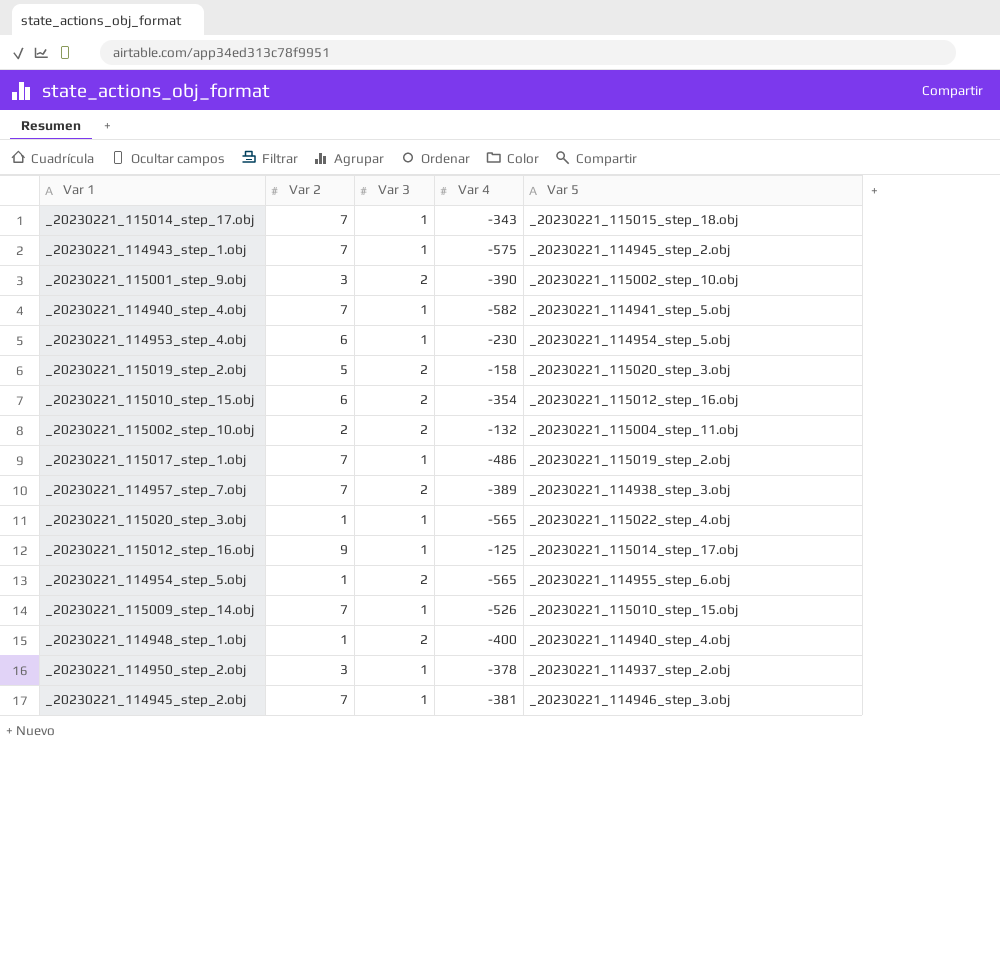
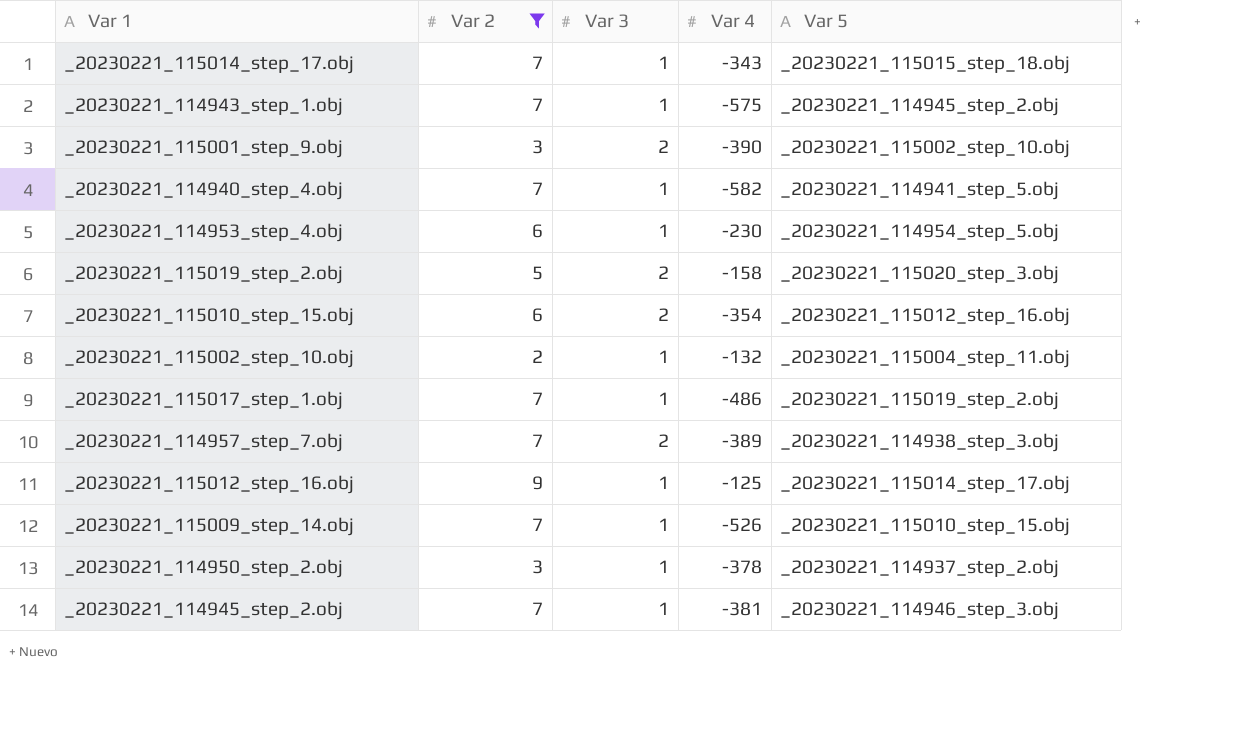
filter: none -> Var 2 != 1
_20230221_115002_step_10.obj | Var 3: 2 -> 1

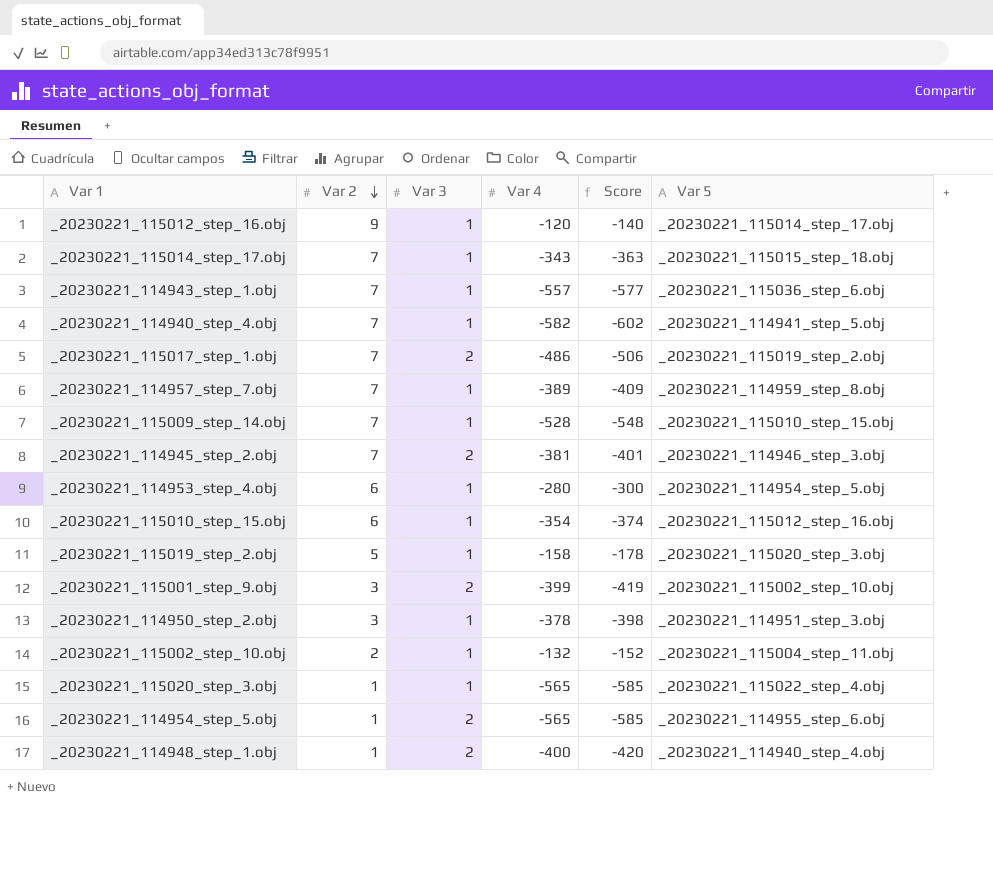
filter: Var 2 != 1 -> none
row order: none -> Var 2 descending
column Score | formula: none -> [Var 4] - 20
_20230221_115012_step_16.obj | Var 4: -125 -> -120
_20230221_114943_step_1.obj | Var 4: -575 -> -557
_20230221_114943_step_1.obj | Var 5: _20230221_114945_step_2.obj -> _20230221_115036_step_6.obj
_20230221_115017_step_1.obj | Var 3: 1 -> 2
_20230221_114957_step_7.obj | Var 3: 2 -> 1
_20230221_114957_step_7.obj | Var 5: _20230221_114938_step_3.obj -> _20230221_114959_step_8.obj
_20230221_115009_step_14.obj | Var 4: -526 -> -528
_20230221_114945_step_2.obj | Var 3: 1 -> 2
_20230221_114953_step_4.obj | Var 4: -230 -> -280
_20230221_115010_step_15.obj | Var 3: 2 -> 1
_20230221_115019_step_2.obj | Var 3: 2 -> 1
_20230221_115001_step_9.obj | Var 4: -390 -> -399
_20230221_114950_step_2.obj | Var 5: _20230221_114937_step_2.obj -> _20230221_114951_step_3.obj

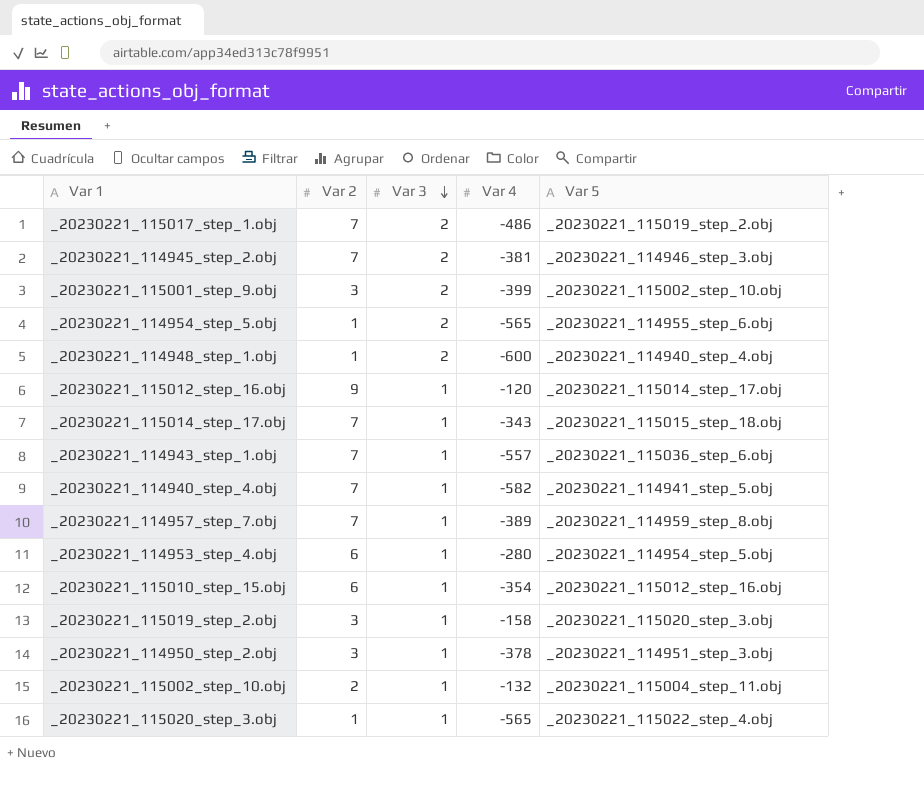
row order: Var 2 descending -> Var 3 descending
column Score | formula: [Var 4] - 20 -> none
row _20230221_115009_step_14.obj: 7 | 1 | -528 | -548 | _20230221_115010_step_15.obj -> none
_20230221_114948_step_1.obj | Var 4: -400 -> -600
_20230221_115019_step_2.obj | Var 2: 5 -> 3

